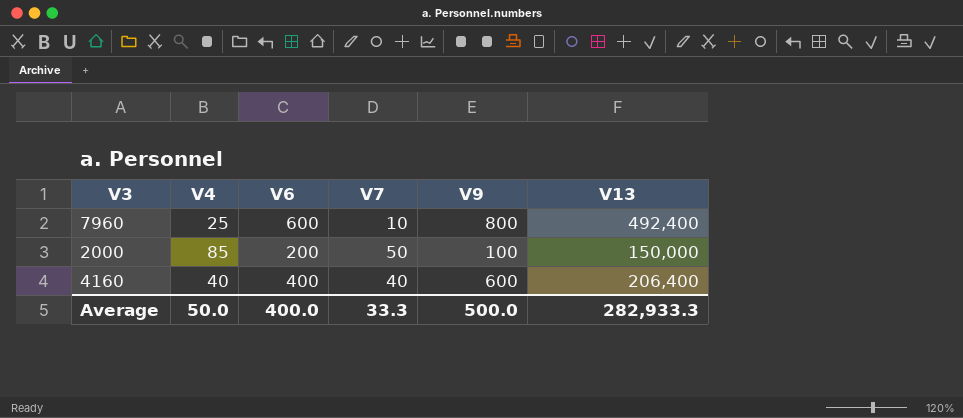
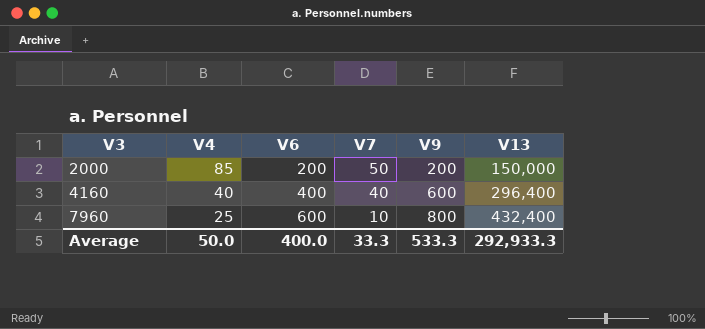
row order: none -> V3 ascending
2000 | V9: 100 -> 200
4160 | V13: 206,400 -> 296,400
7960 | V13: 492,400 -> 432,400
Average | V9: 500.0 -> 533.3
Average | V13: 282,933.3 -> 292,933.3

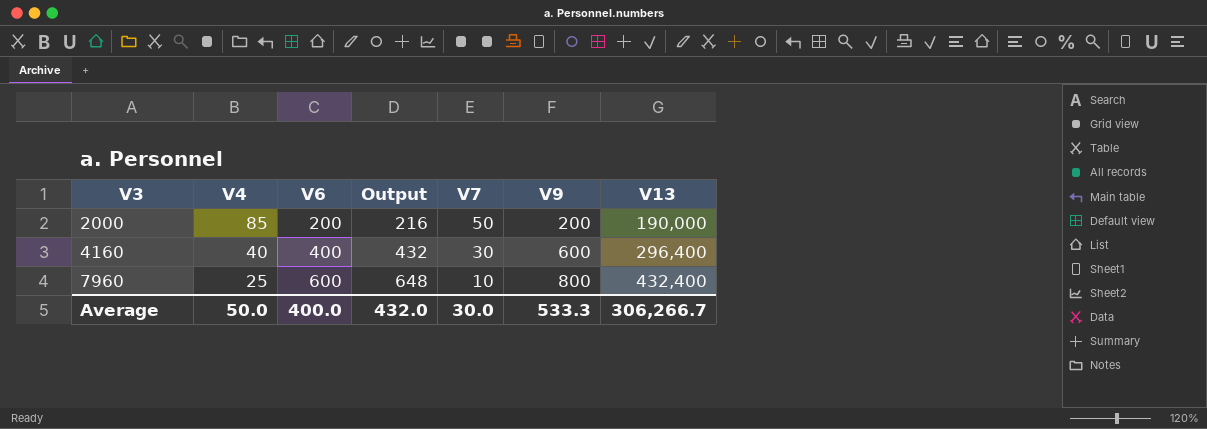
column Output | formula: none -> [V6] * 1.08
2000 | V13: 150,000 -> 190,000
4160 | V7: 40 -> 30
Average | V7: 33.3 -> 30.0
Average | V13: 292,933.3 -> 306,266.7

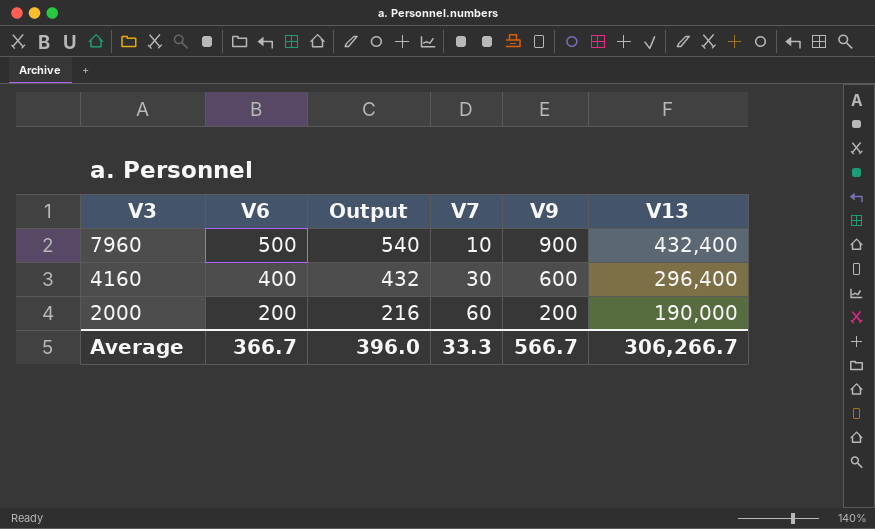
row order: V3 ascending -> V3 descending
column V4 | position: 2 -> none
7960 | V6: 600 -> 500
7960 | Output: 648 -> 540
7960 | V9: 800 -> 900
2000 | V7: 50 -> 60
Average | V6: 400.0 -> 366.7
Average | Output: 432.0 -> 396.0
Average | V7: 30.0 -> 33.3
Average | V9: 533.3 -> 566.7

